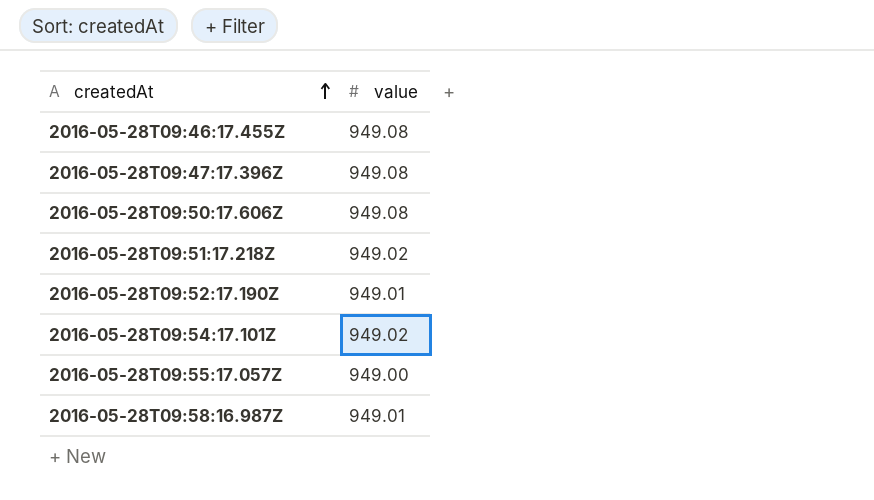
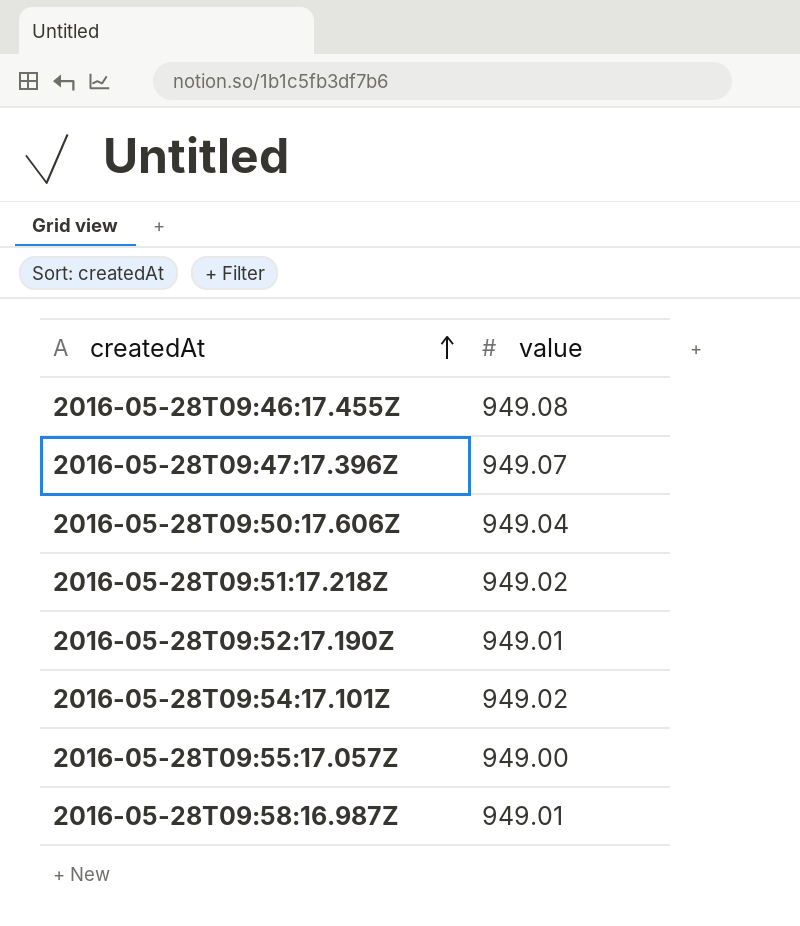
2016-05-28T09:47:17.396Z | value: 949.08 -> 949.07
2016-05-28T09:50:17.606Z | value: 949.08 -> 949.04

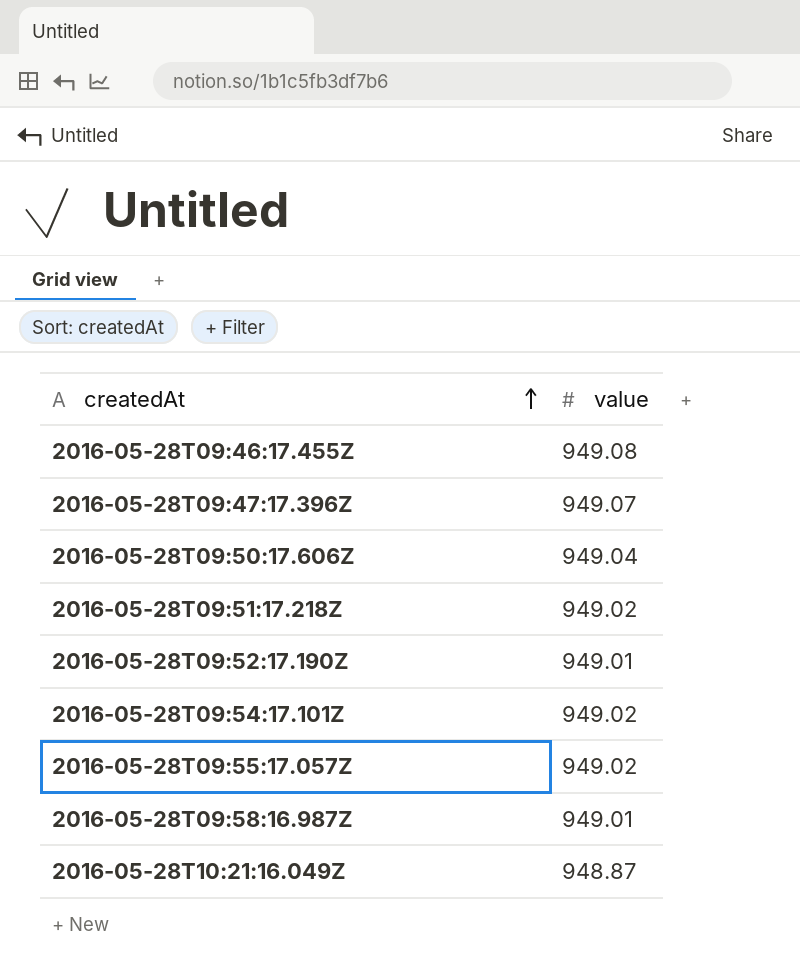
2016-05-28T09:55:17.057Z | value: 949.00 -> 949.02
row 2016-05-28T10:21:16.049Z: none -> 948.87

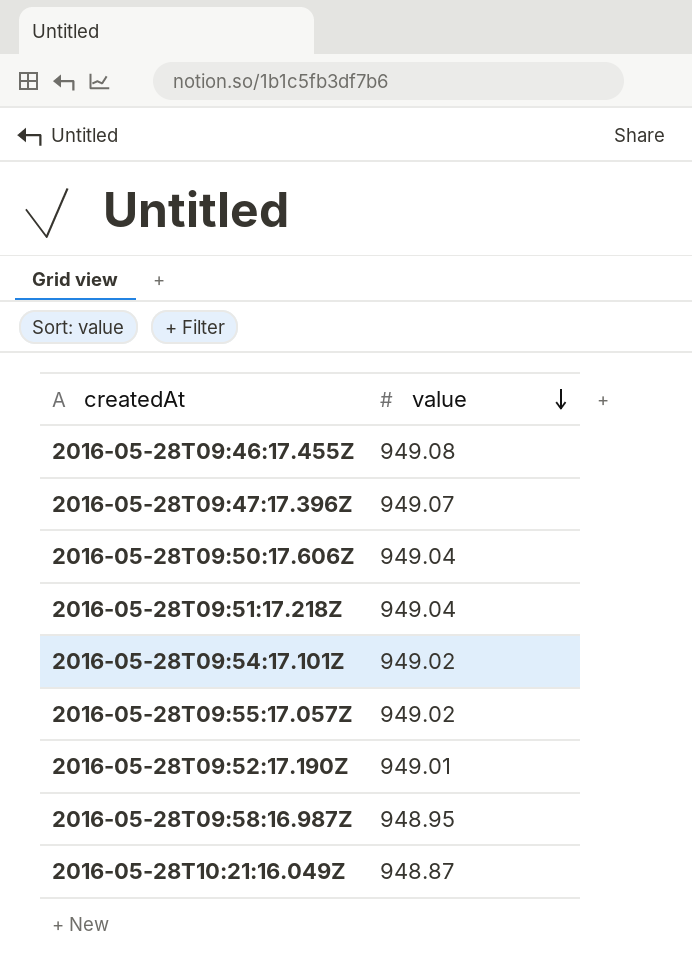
row order: createdAt ascending -> value descending
2016-05-28T09:51:17.218Z | value: 949.02 -> 949.04
2016-05-28T09:58:16.987Z | value: 949.01 -> 948.95

